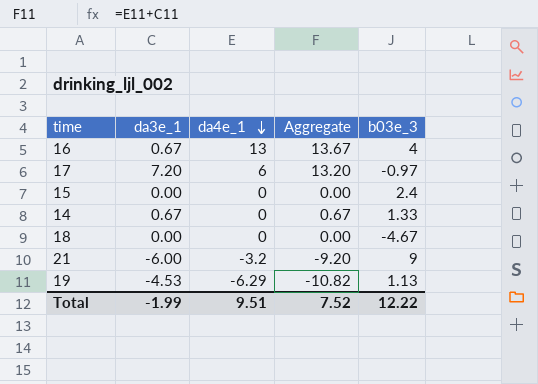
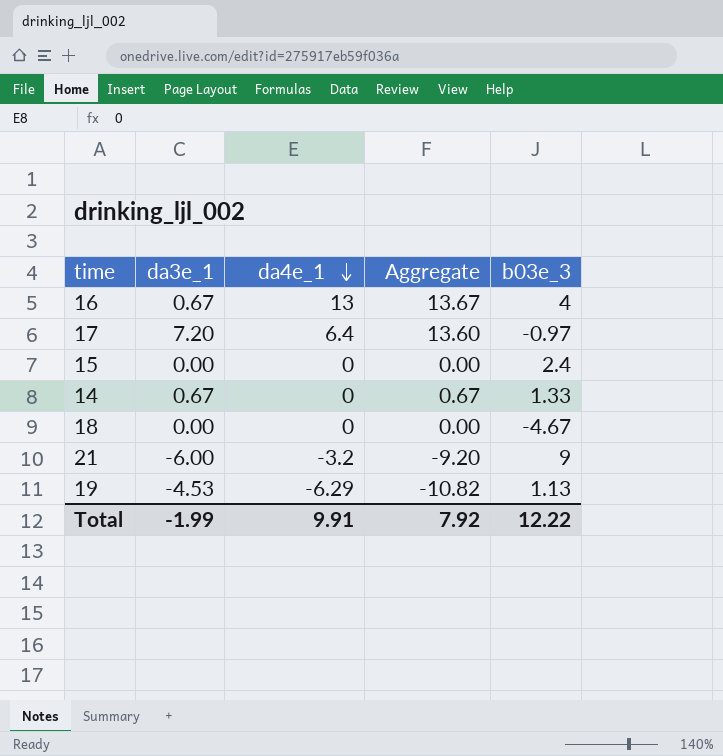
17 | da4e_1: 6 -> 6.4
17 | Aggregate: 13.20 -> 13.60
Total | da4e_1: 9.51 -> 9.91
Total | Aggregate: 7.52 -> 7.92

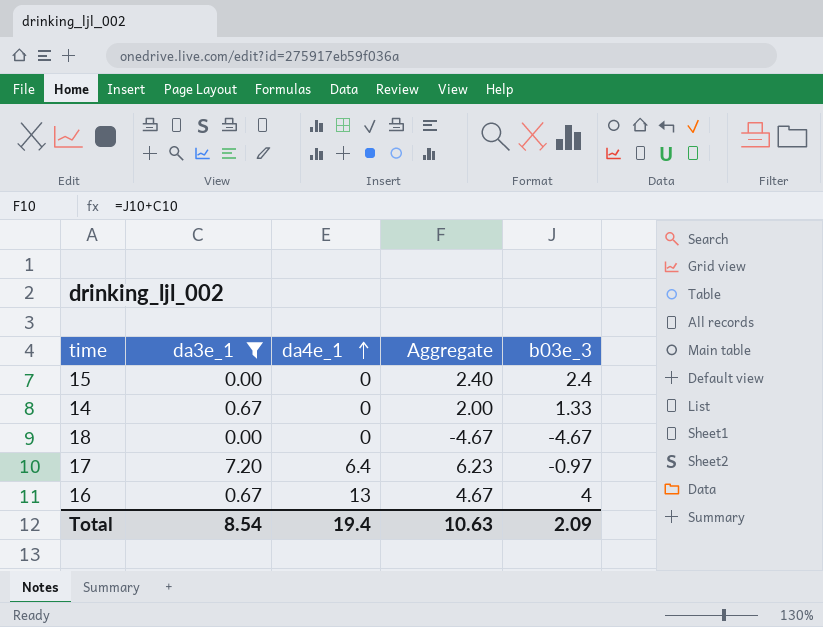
filter: none -> da3e_1 >= 0.00
row order: da4e_1 descending -> da4e_1 ascending
column Aggregate | formula: [da3e_1] + [da4e_1] -> [da3e_1] + [b03e_3]
Total | da3e_1: -1.99 -> 8.54
Total | da4e_1: 9.91 -> 19.4
Total | Aggregate: 7.92 -> 10.63
Total | b03e_3: 12.22 -> 2.09

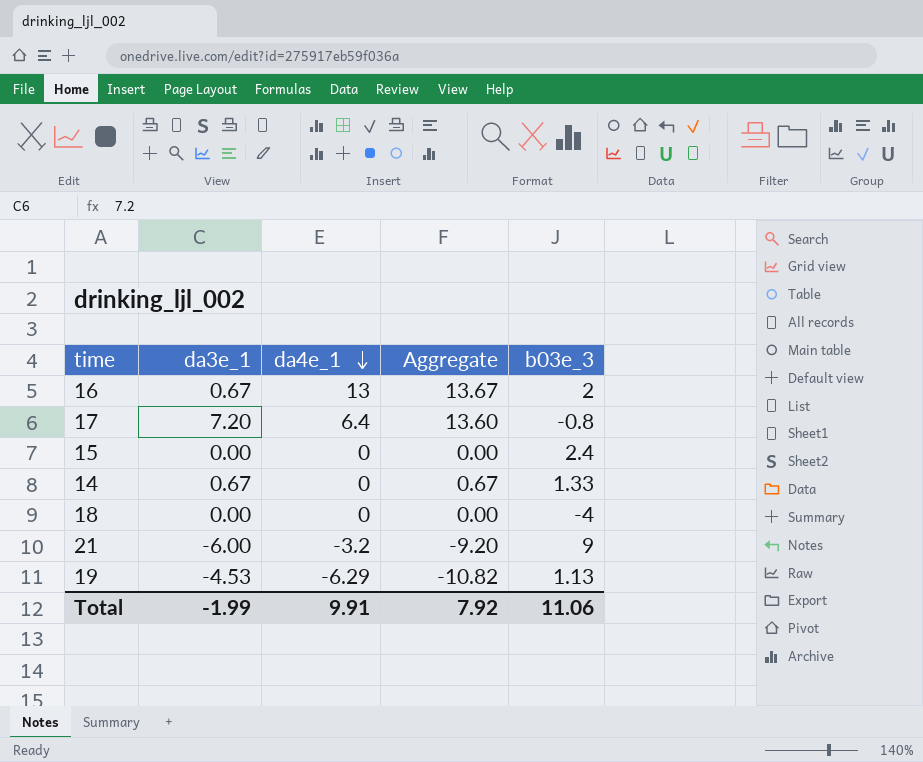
filter: da3e_1 >= 0.00 -> none
row order: da4e_1 ascending -> da4e_1 descending
column Aggregate | formula: [da3e_1] + [b03e_3] -> [da3e_1] + [da4e_1]
16 | b03e_3: 4 -> 2
17 | b03e_3: -0.97 -> -0.8
18 | b03e_3: -4.67 -> -4
Total | da3e_1: 8.54 -> -1.99
Total | da4e_1: 19.4 -> 9.91
Total | Aggregate: 10.63 -> 7.92
Total | b03e_3: 2.09 -> 11.06

